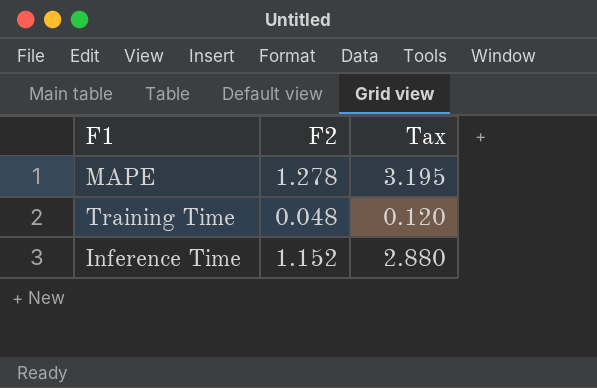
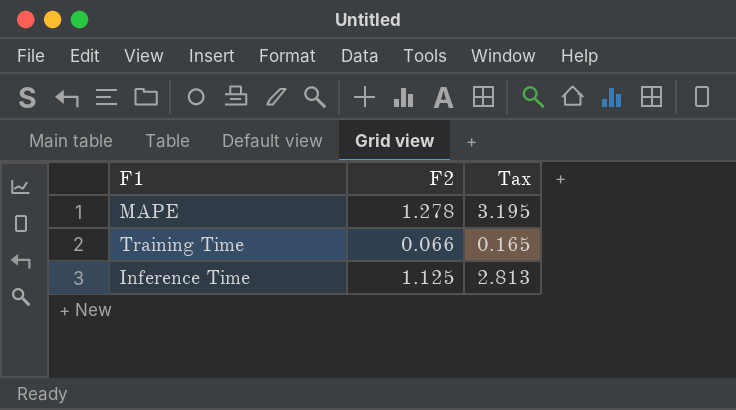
Training Time | F2: 0.048 -> 0.066
Training Time | Tax: 0.120 -> 0.165
Inference Time | F2: 1.152 -> 1.125
Inference Time | Tax: 2.880 -> 2.813

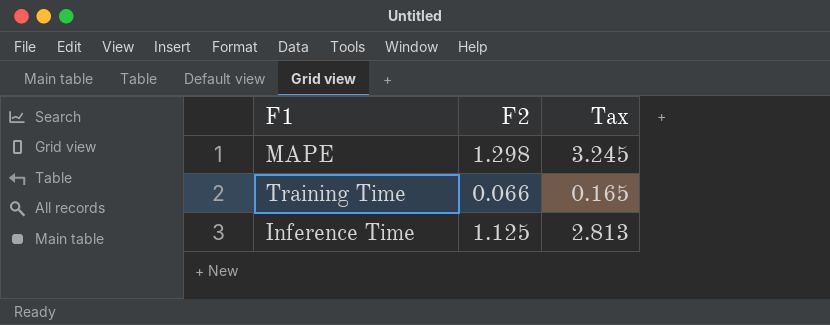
MAPE | F2: 1.278 -> 1.298
MAPE | Tax: 3.195 -> 3.245

